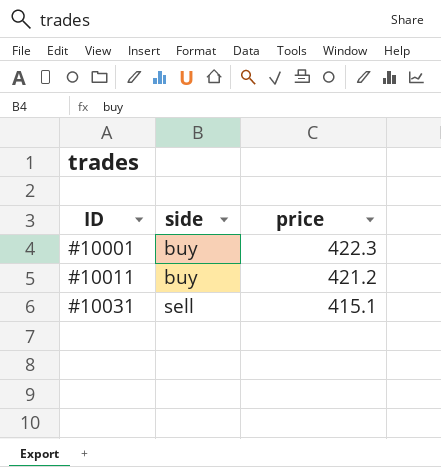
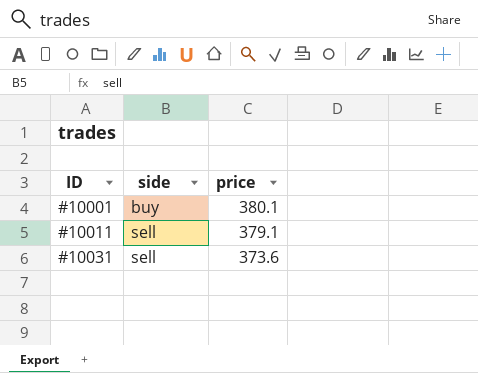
#10001 | price: 422.3 -> 380.1
#10011 | side: buy -> sell
#10011 | price: 421.2 -> 379.1
#10031 | price: 415.1 -> 373.6

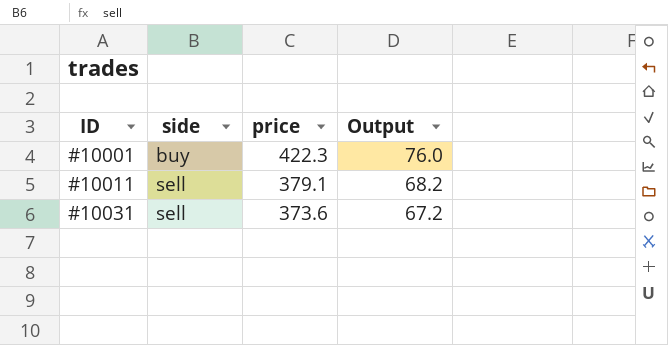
column Output | formula: none -> [price] * 0.18
#10001 | price: 380.1 -> 422.3

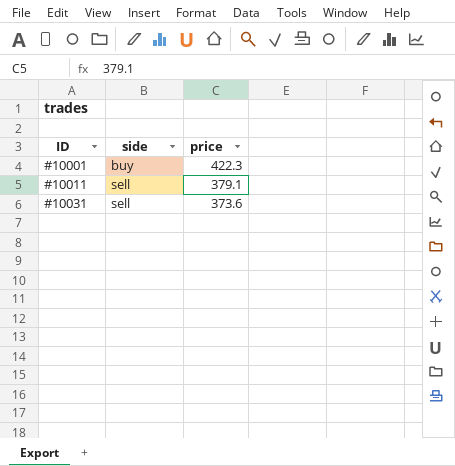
column Output | formula: [price] * 0.18 -> none

